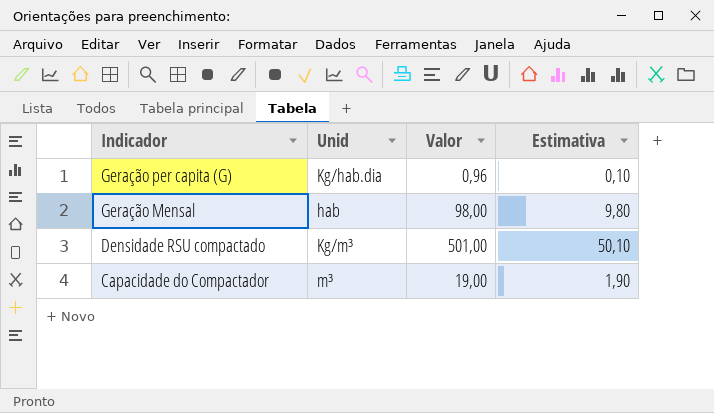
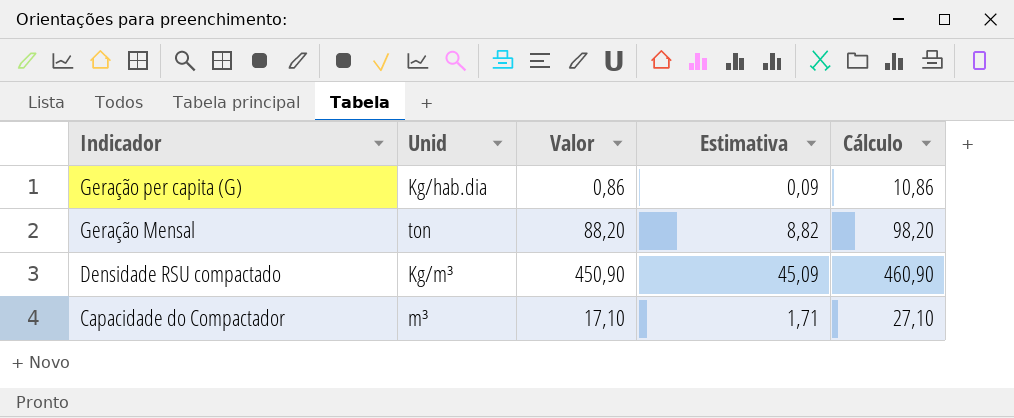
column Cálculo | formula: none -> [Valor] + 10
Geração per capita (G) | Valor: 0,96 -> 0,86
Geração per capita (G) | Estimativa: 0,10 -> 0,09
Geração Mensal | Unid: hab -> ton
Geração Mensal | Valor: 98,00 -> 88,20
Geração Mensal | Estimativa: 9,80 -> 8,82
Densidade RSU compactado | Valor: 501,00 -> 450,90
Densidade RSU compactado | Estimativa: 50,10 -> 45,09
Capacidade do Compactador | Valor: 19,00 -> 17,10
Capacidade do Compactador | Estimativa: 1,90 -> 1,71

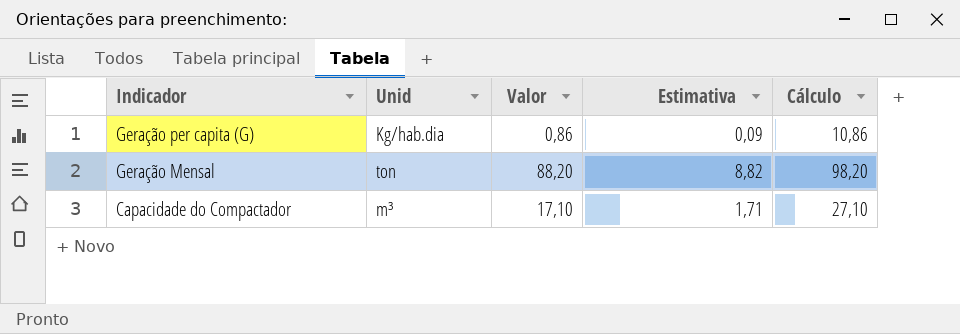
row Densidade RSU compactado: Kg/m³ | 450,90 | 45,09 | 460,90 -> none

